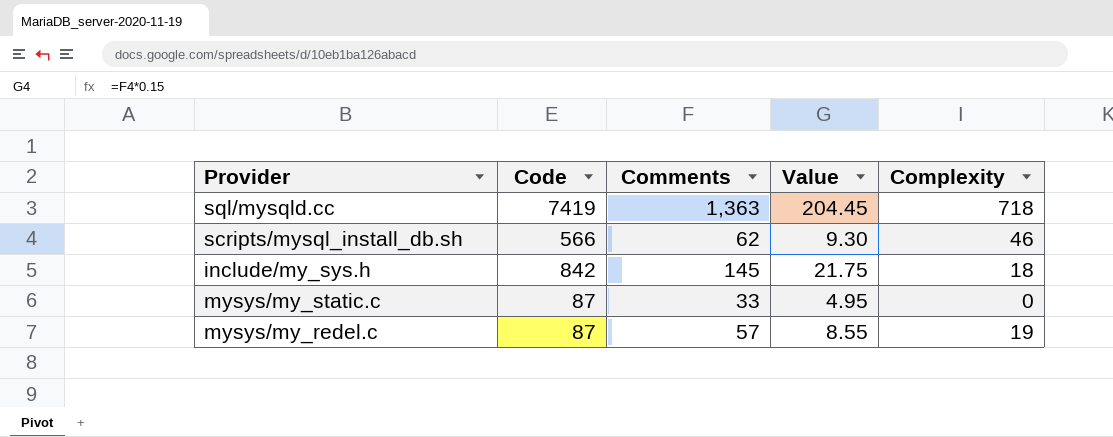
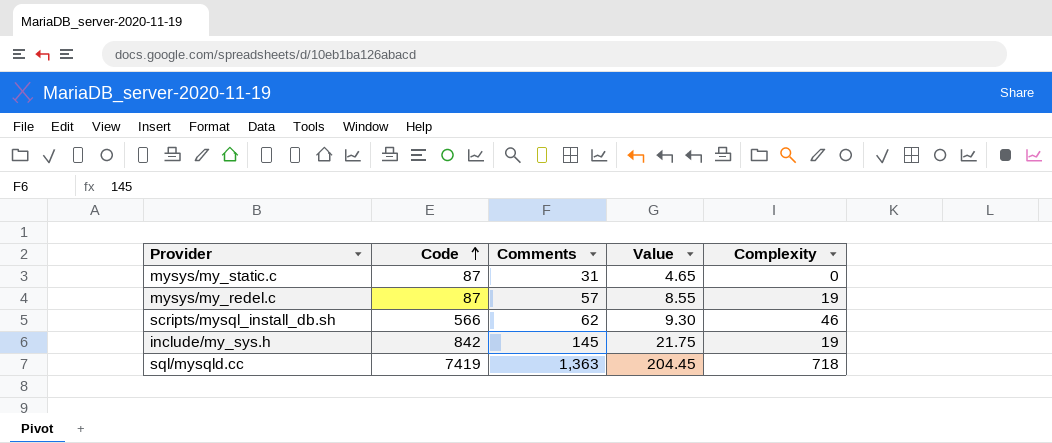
row order: none -> Code ascending
mysys/my_static.c | Comments: 33 -> 31
mysys/my_static.c | Value: 4.95 -> 4.65
include/my_sys.h | Complexity: 18 -> 19

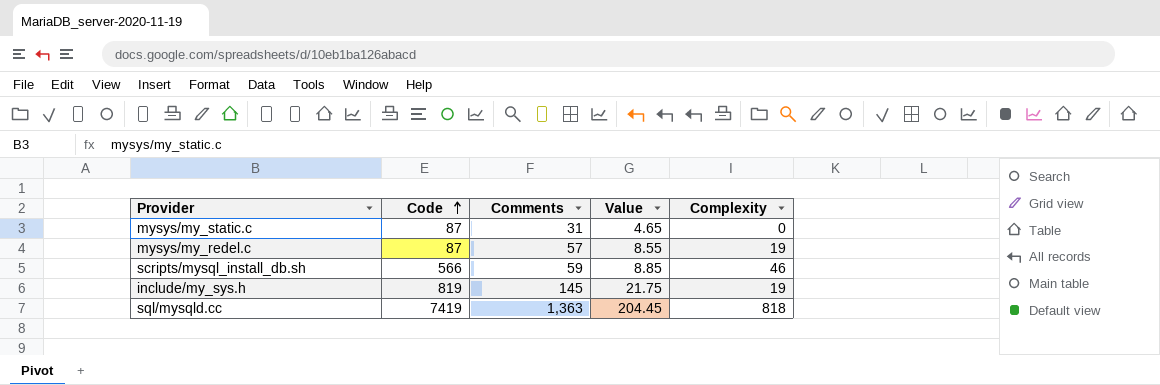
scripts/mysql_install_db.sh | Comments: 62 -> 59
scripts/mysql_install_db.sh | Value: 9.30 -> 8.85
include/my_sys.h | Code: 842 -> 819
sql/mysqld.cc | Complexity: 718 -> 818

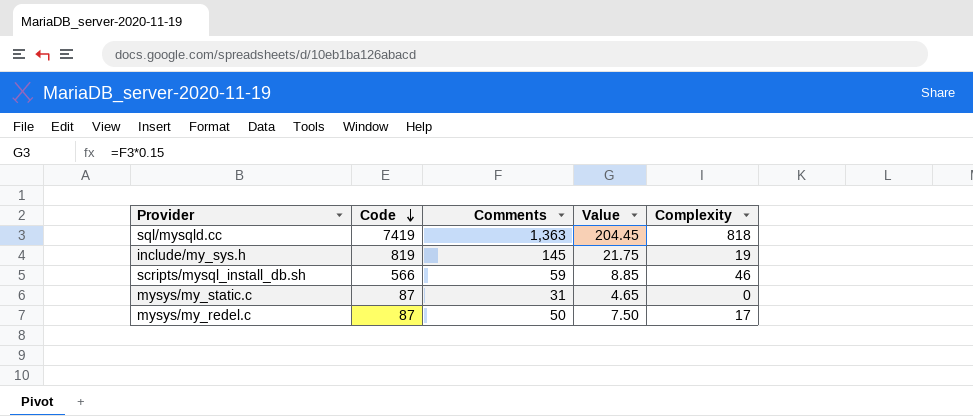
row order: Code ascending -> Code descending
mysys/my_redel.c | Comments: 57 -> 50
mysys/my_redel.c | Value: 8.55 -> 7.50
mysys/my_redel.c | Complexity: 19 -> 17

